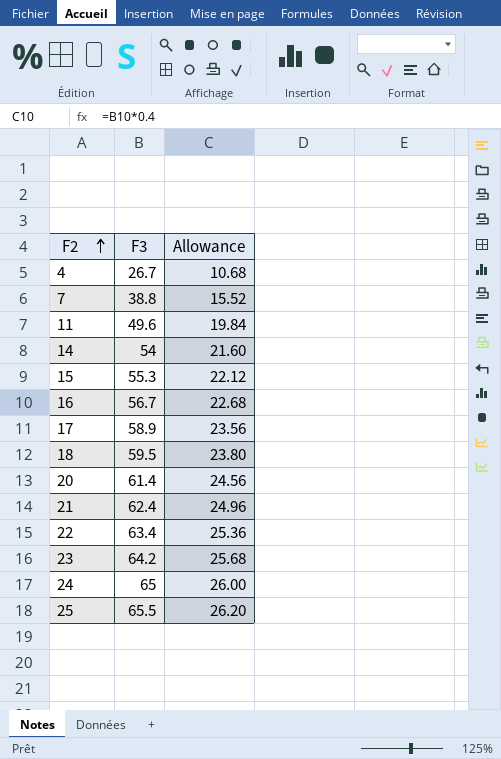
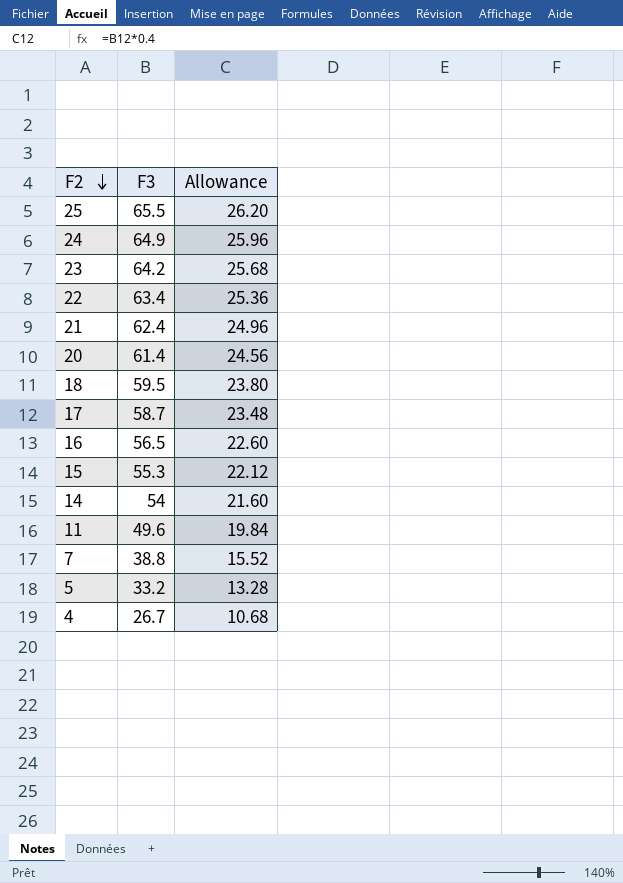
row order: F2 ascending -> F2 descending
24 | F3: 65 -> 64.9
24 | Allowance: 26.00 -> 25.96
17 | F3: 58.9 -> 58.7
17 | Allowance: 23.56 -> 23.48
16 | F3: 56.7 -> 56.5
16 | Allowance: 22.68 -> 22.60
row 5: none -> 33.2 | 13.28

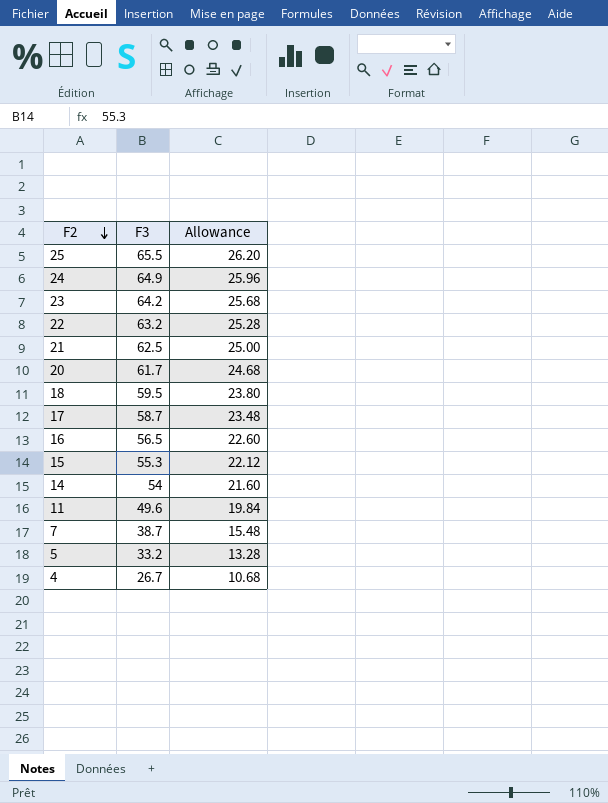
22 | F3: 63.4 -> 63.2
22 | Allowance: 25.36 -> 25.28
21 | F3: 62.4 -> 62.5
21 | Allowance: 24.96 -> 25.00
20 | F3: 61.4 -> 61.7
20 | Allowance: 24.56 -> 24.68
7 | F3: 38.8 -> 38.7
7 | Allowance: 15.52 -> 15.48

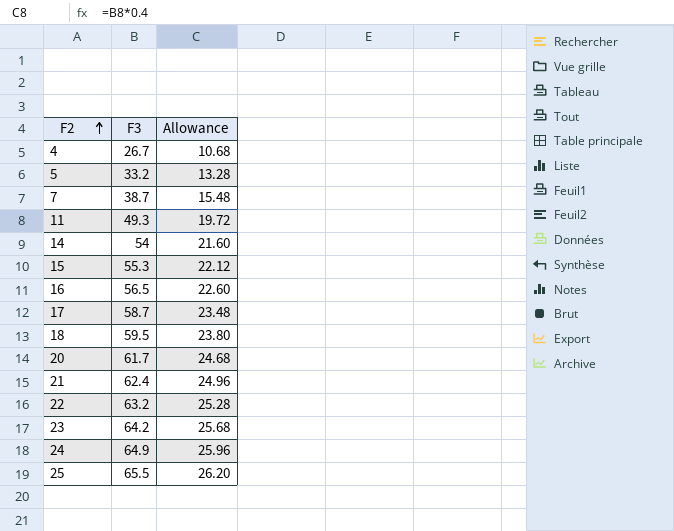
row order: F2 descending -> F2 ascending
11 | F3: 49.6 -> 49.3
11 | Allowance: 19.84 -> 19.72
21 | F3: 62.5 -> 62.4
21 | Allowance: 25.00 -> 24.96

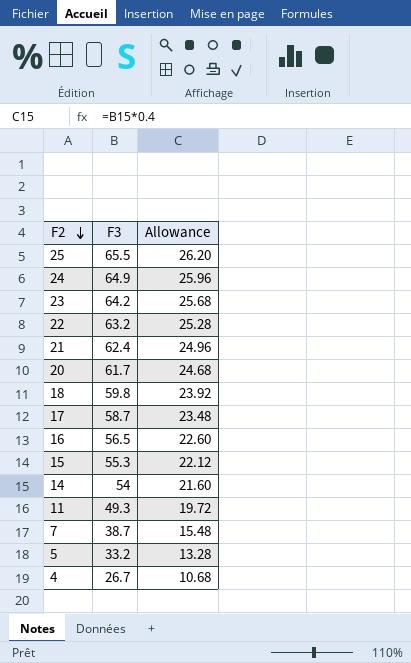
row order: F2 ascending -> F2 descending
18 | F3: 59.5 -> 59.8
18 | Allowance: 23.80 -> 23.92

